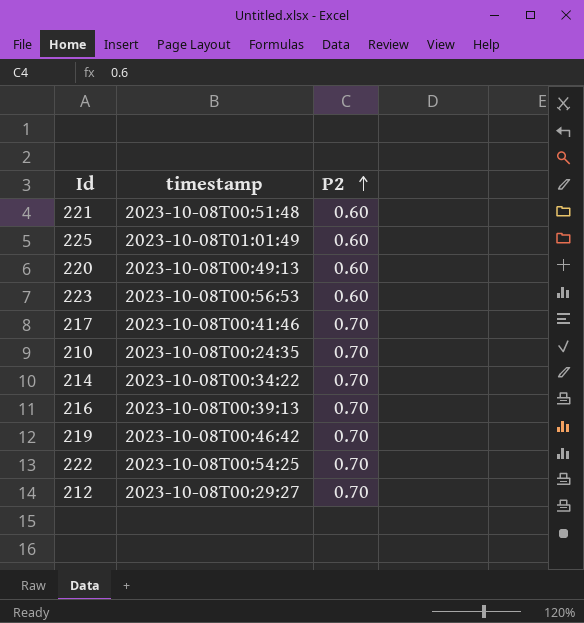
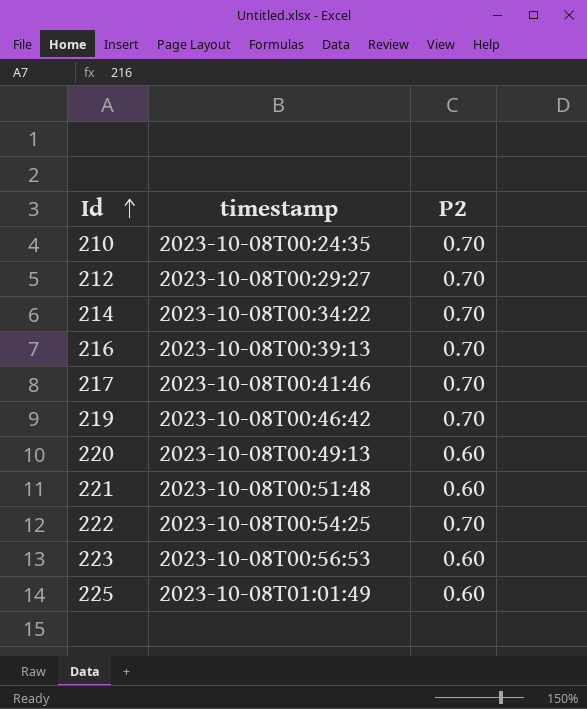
row order: P2 ascending -> Id ascending

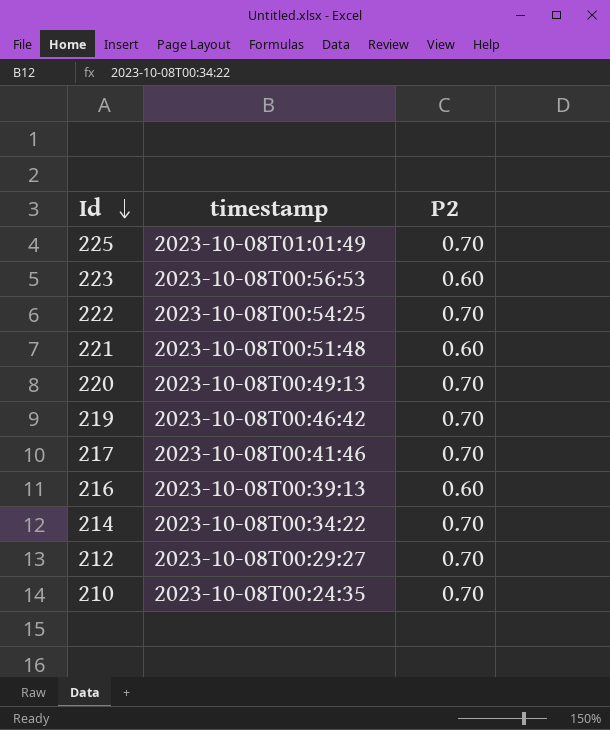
row order: Id ascending -> Id descending
225 | P2: 0.60 -> 0.70
220 | P2: 0.60 -> 0.70
216 | P2: 0.70 -> 0.60

